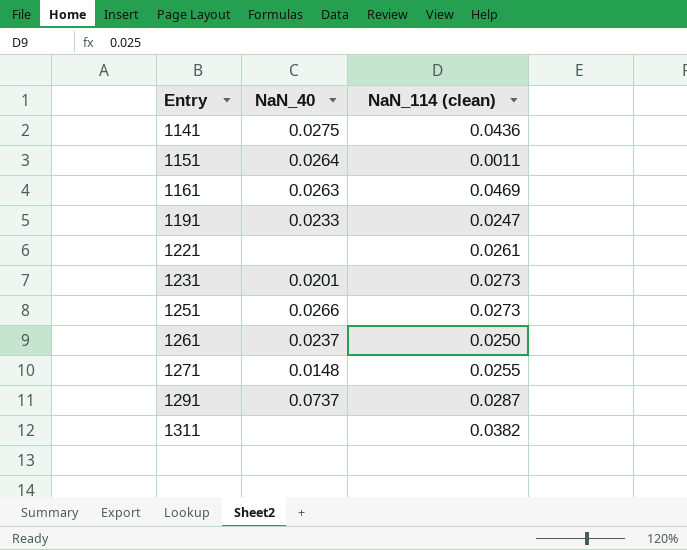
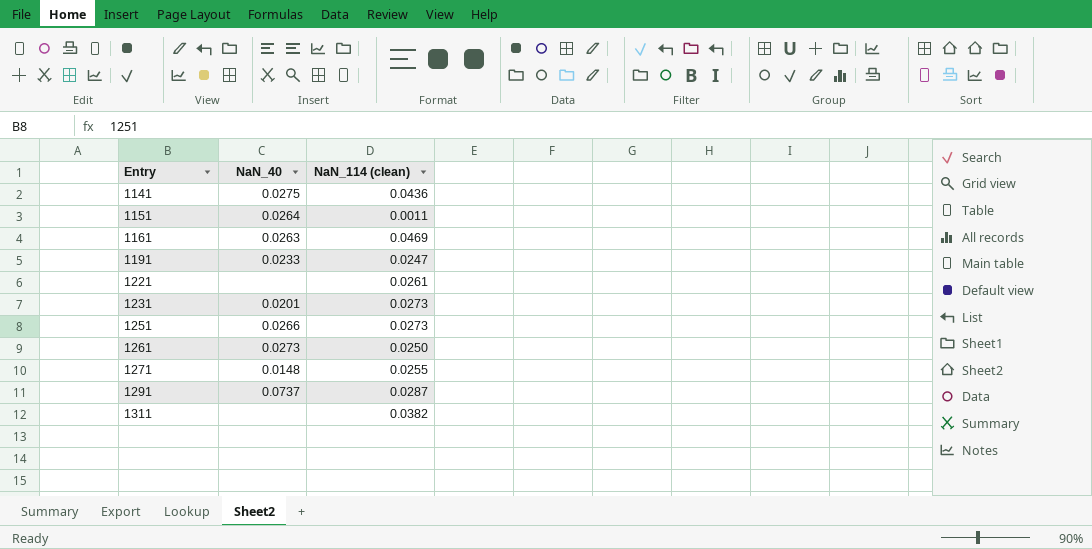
1261 | NaN_40: 0.0237 -> 0.0273

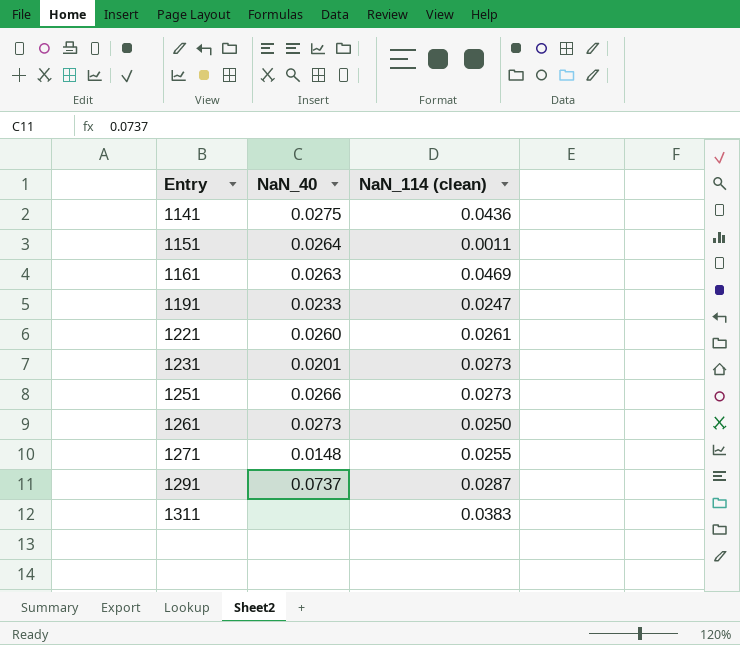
1221 | NaN_40: none -> 0.0260
1311 | NaN_114 (clean): 0.0382 -> 0.0383

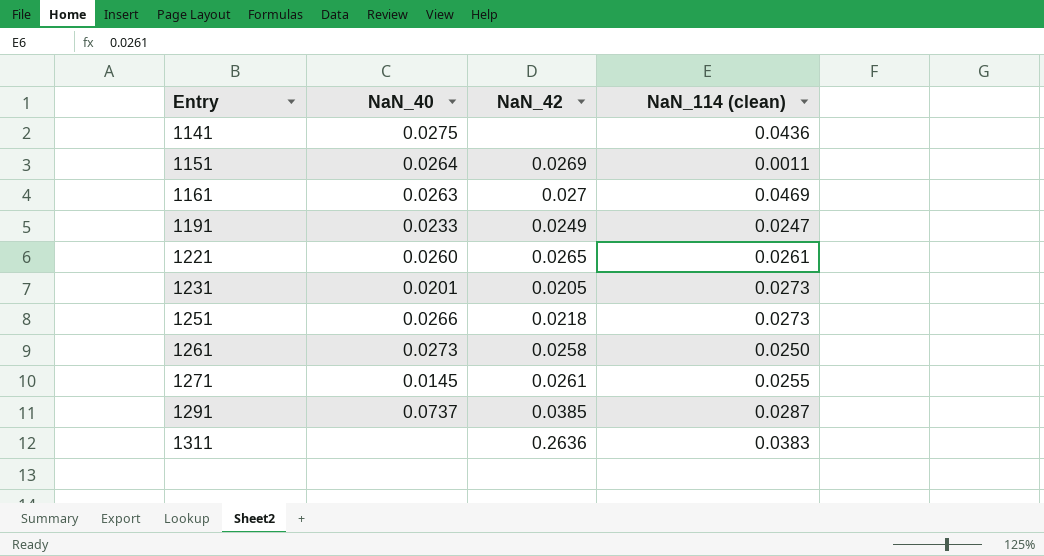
column NaN_42 | position: none -> 3
1271 | NaN_40: 0.0148 -> 0.0145

